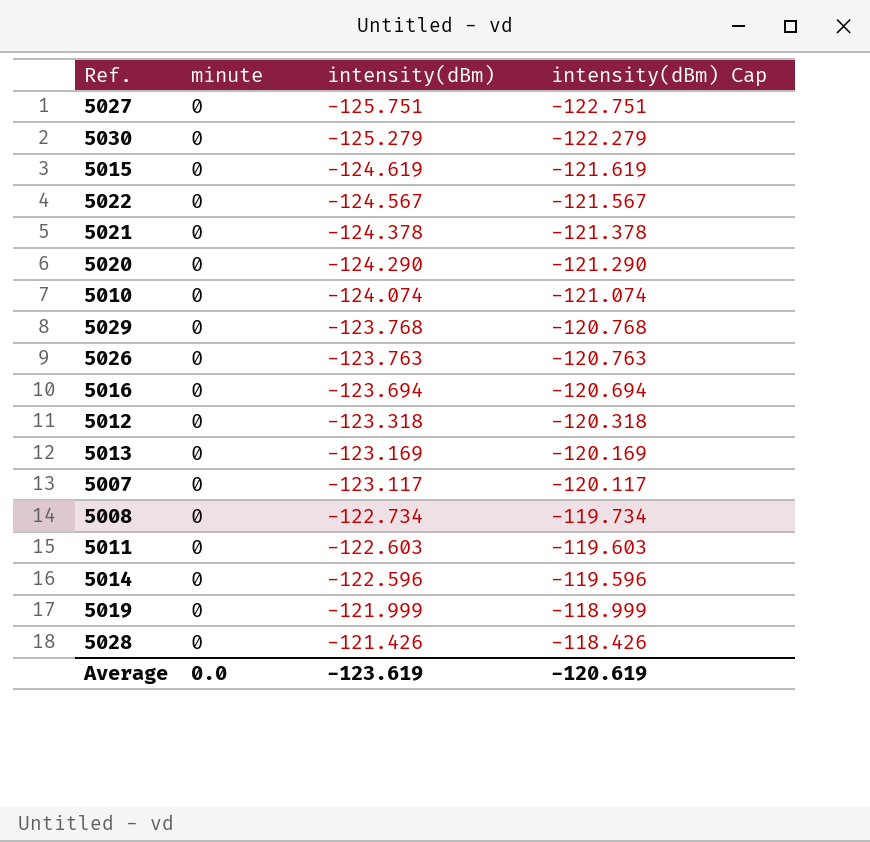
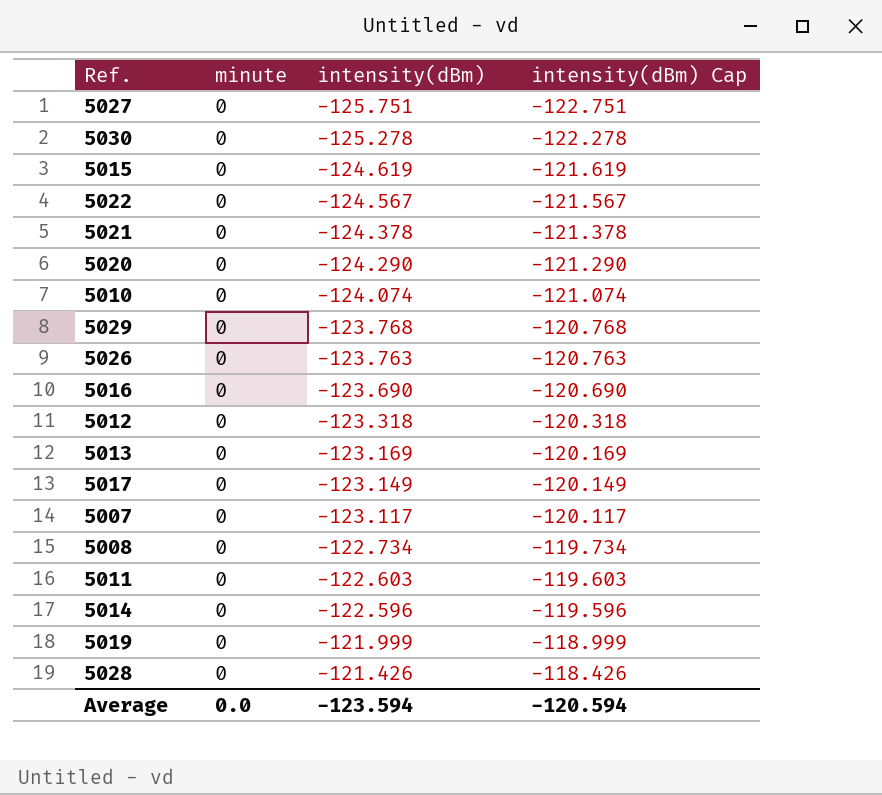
5030 | intensity(dBm): -125.279 -> -125.278
5030 | intensity(dBm) Cap: -122.279 -> -122.278
5016 | intensity(dBm): -123.694 -> -123.690
5016 | intensity(dBm) Cap: -120.694 -> -120.690
row 5017: none -> 0 | -123.149 | -120.149
Average | intensity(dBm): -123.619 -> -123.594
Average | intensity(dBm) Cap: -120.619 -> -120.594

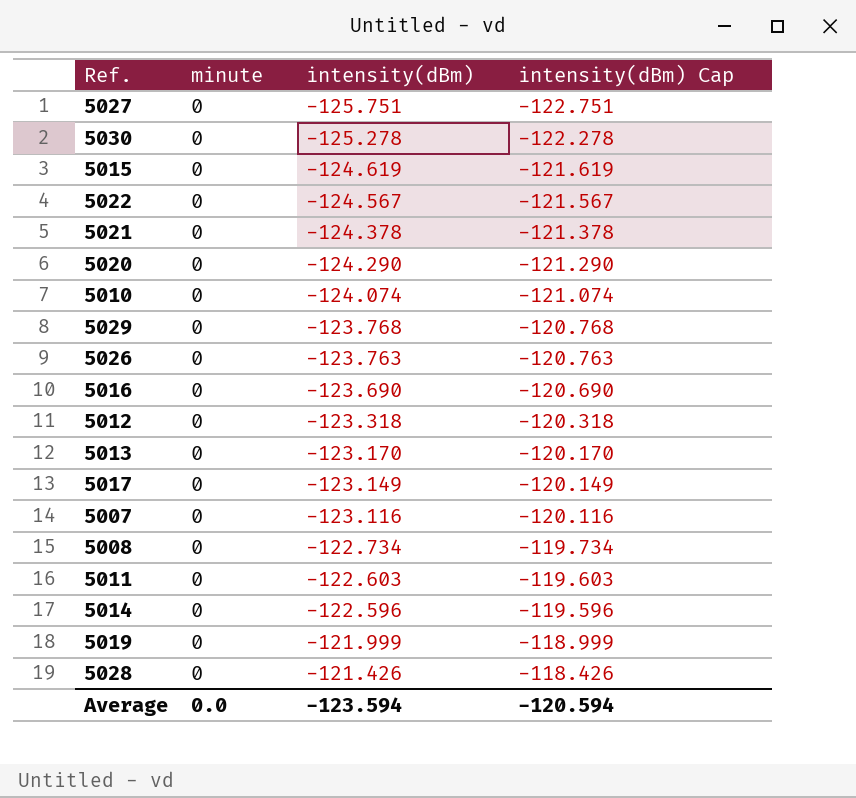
5013 | intensity(dBm): -123.169 -> -123.170
5013 | intensity(dBm) Cap: -120.169 -> -120.170
5007 | intensity(dBm): -123.117 -> -123.116
5007 | intensity(dBm) Cap: -120.117 -> -120.116

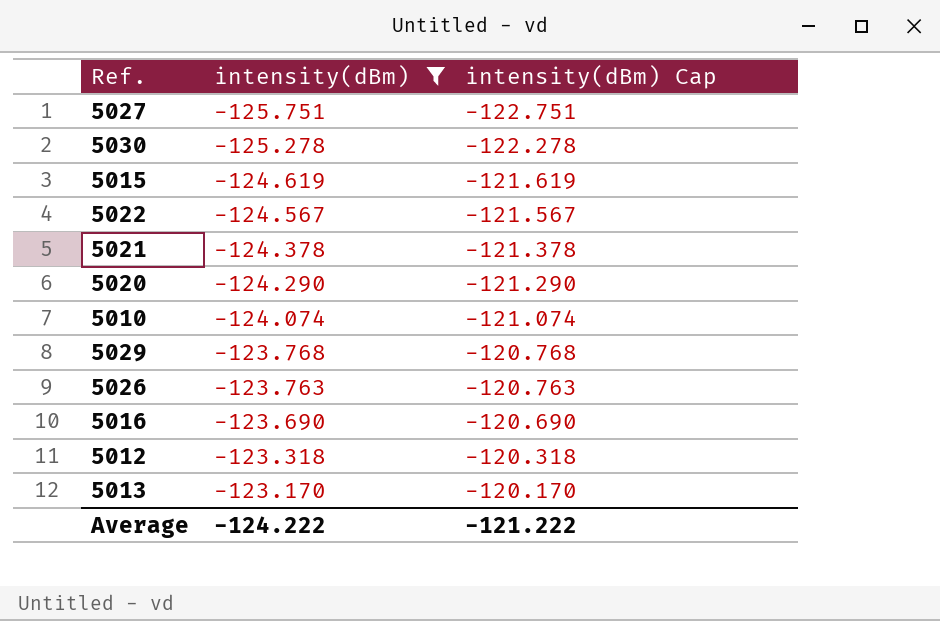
filter: none -> intensity(dBm) <= -123.170
column minute | position: 2 -> none
Average | intensity(dBm): -123.594 -> -124.222
Average | intensity(dBm) Cap: -120.594 -> -121.222

